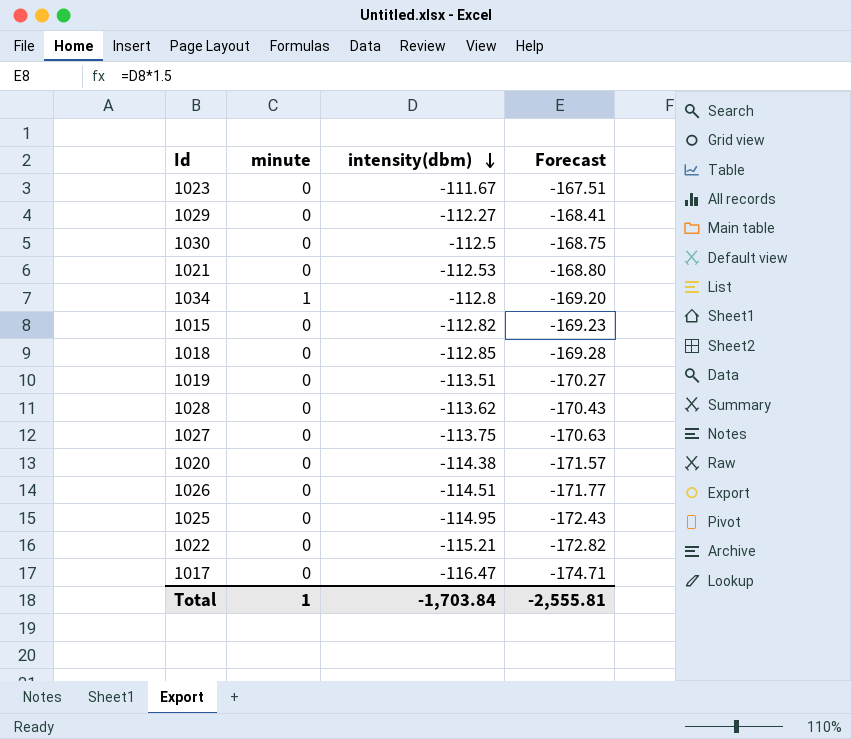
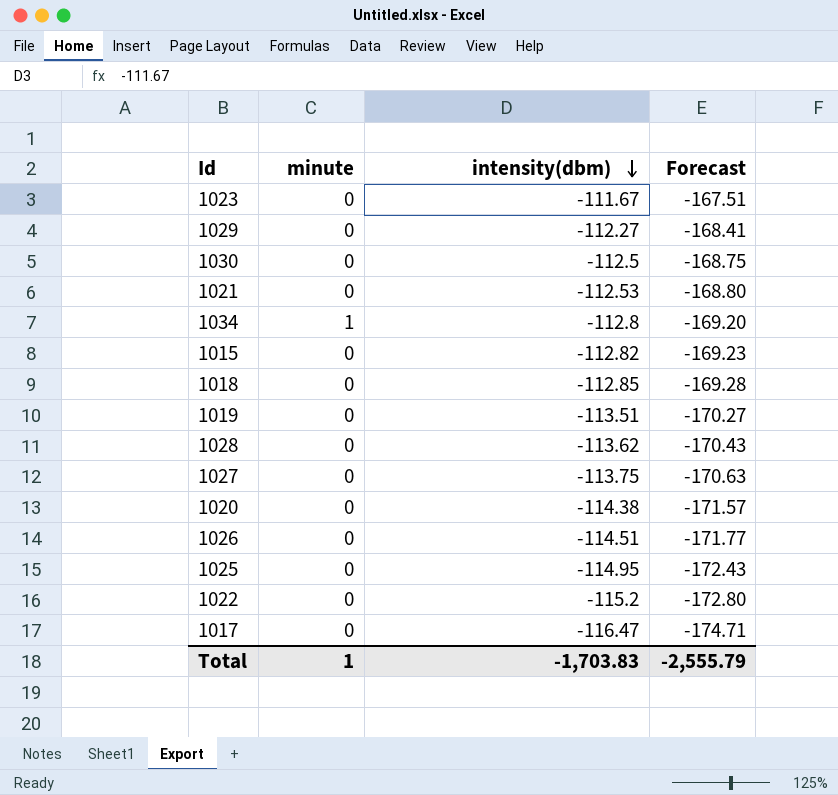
1022 | intensity(dbm): -115.21 -> -115.2
1022 | Forecast: -172.82 -> -172.80
Total | intensity(dbm): -1,703.84 -> -1,703.83
Total | Forecast: -2,555.81 -> -2,555.79

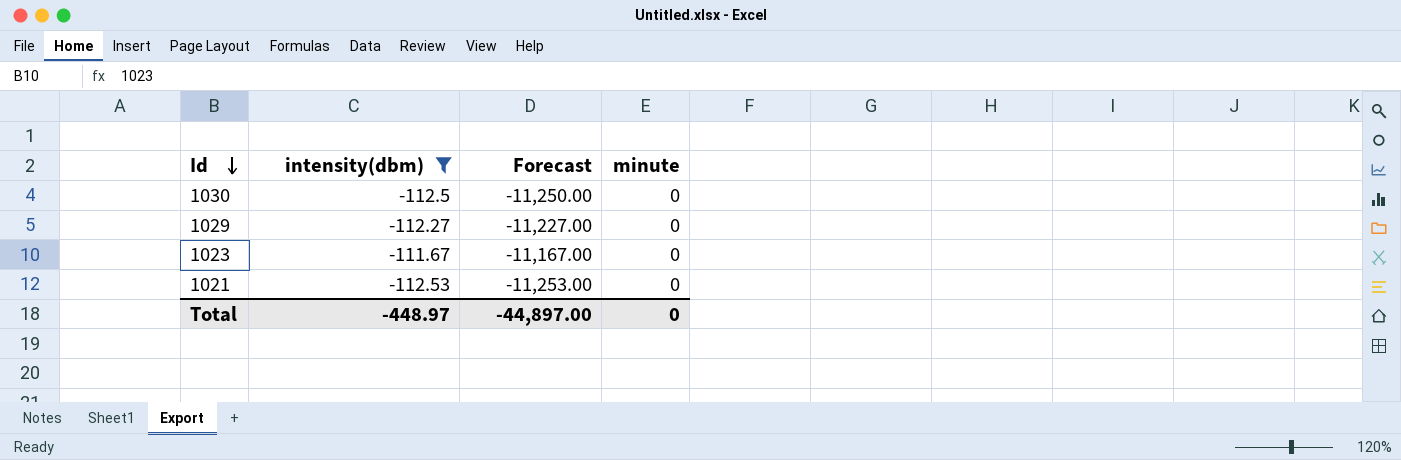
filter: none -> intensity(dbm) >= -112.53
row order: intensity(dbm) descending -> Id descending
column Forecast | formula: [intensity(dbm)] * 1.5 -> [intensity(dbm)] * 100
column minute | position: 2 -> 4
Total | intensity(dbm): -1,703.83 -> -448.97
Total | Forecast: -2,555.79 -> -44,897.00
Total | minute: 1 -> 0

